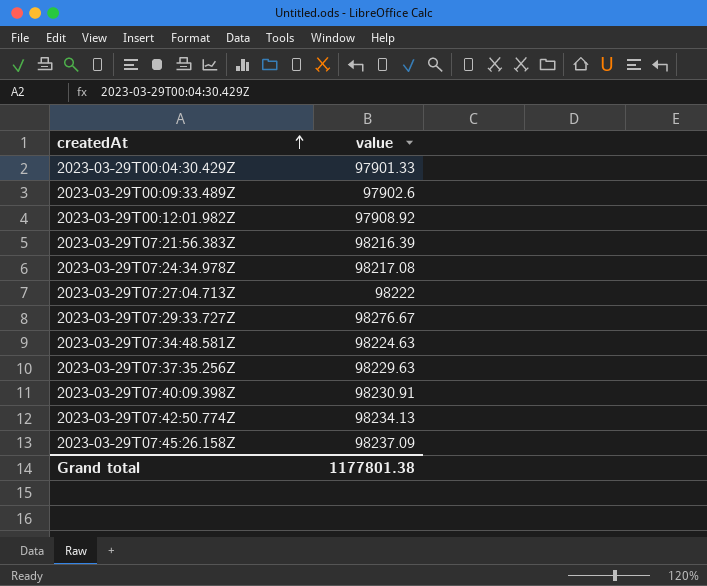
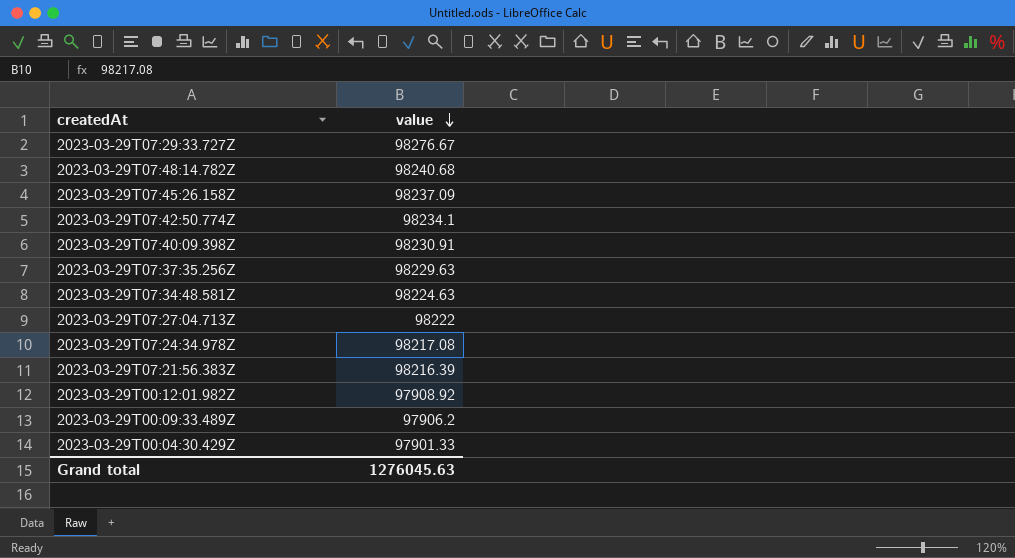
row order: createdAt ascending -> value descending
row 2023-03-29T07:48:14.782Z: none -> 98240.68
2023-03-29T07:42:50.774Z | value: 98234.13 -> 98234.1
2023-03-29T00:09:33.489Z | value: 97902.6 -> 97906.2
Grand total | value: 1177801.38 -> 1276045.63

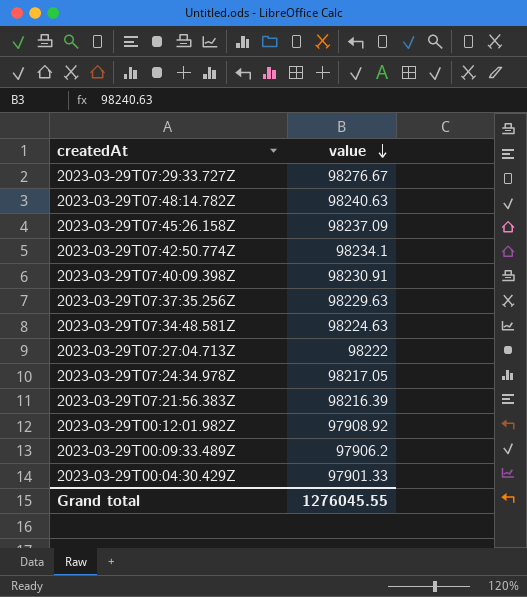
2023-03-29T07:48:14.782Z | value: 98240.68 -> 98240.63
2023-03-29T07:24:34.978Z | value: 98217.08 -> 98217.05
Grand total | value: 1276045.63 -> 1276045.55

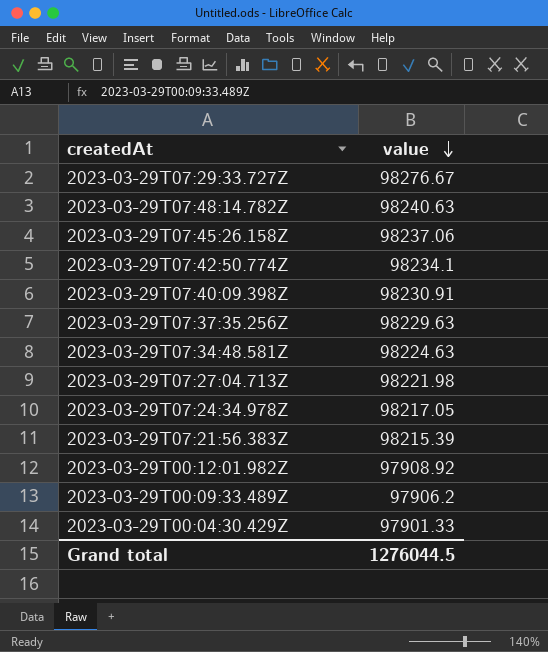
2023-03-29T07:45:26.158Z | value: 98237.09 -> 98237.06
2023-03-29T07:27:04.713Z | value: 98222 -> 98221.98
2023-03-29T07:21:56.383Z | value: 98216.39 -> 98215.39
Grand total | value: 1276045.55 -> 1276044.5

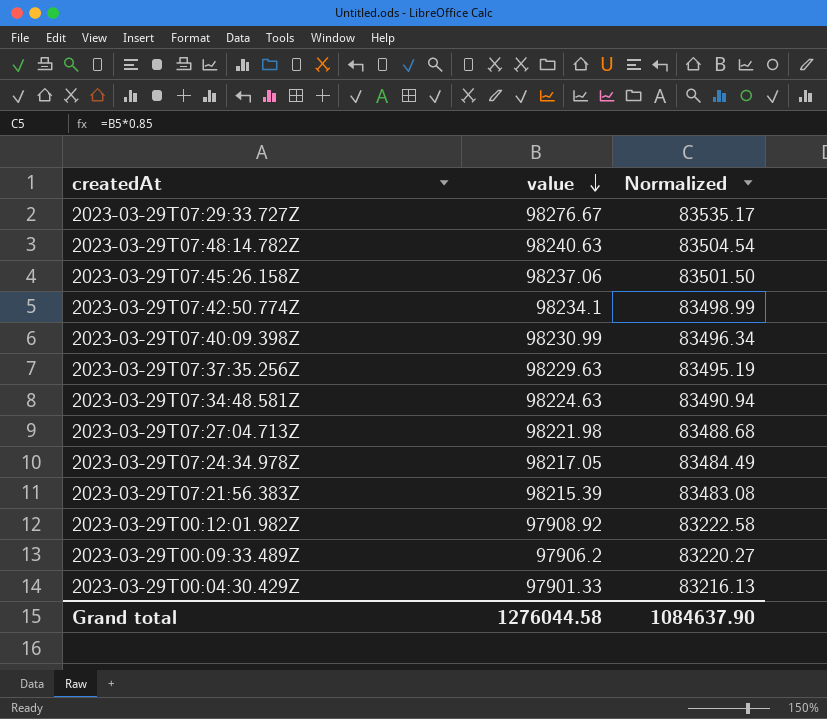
column Normalized | formula: none -> [value] * 0.85
2023-03-29T07:40:09.398Z | value: 98230.91 -> 98230.99
Grand total | value: 1276044.5 -> 1276044.58

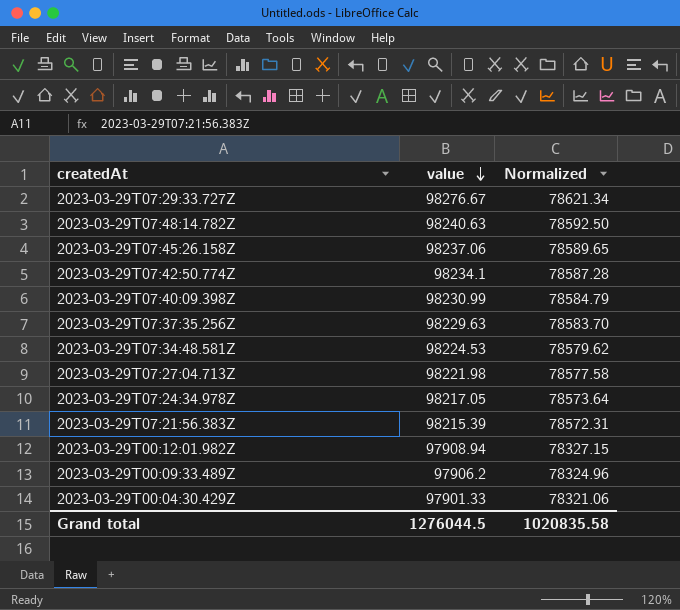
column Normalized | formula: [value] * 0.85 -> [value] * 0.8
2023-03-29T07:34:48.581Z | value: 98224.63 -> 98224.53
2023-03-29T00:12:01.982Z | value: 97908.92 -> 97908.94
Grand total | value: 1276044.58 -> 1276044.5
Grand total | Normalized: 1084637.90 -> 1020835.58

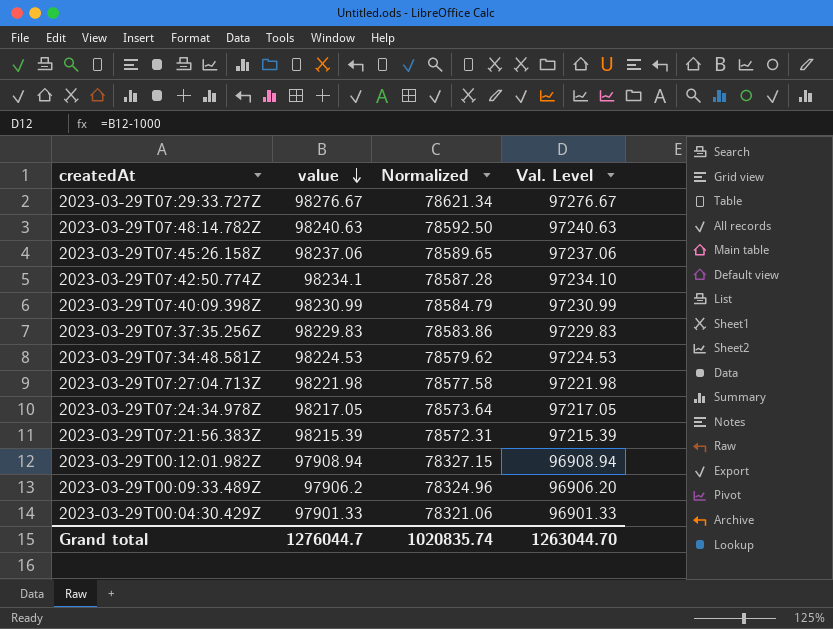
column Val. Level | formula: none -> [value] - 1000
2023-03-29T07:37:35.256Z | value: 98229.63 -> 98229.83
2023-03-29T07:37:35.256Z | Normalized: 78583.70 -> 78583.86
Grand total | value: 1276044.5 -> 1276044.7
Grand total | Normalized: 1020835.58 -> 1020835.74

